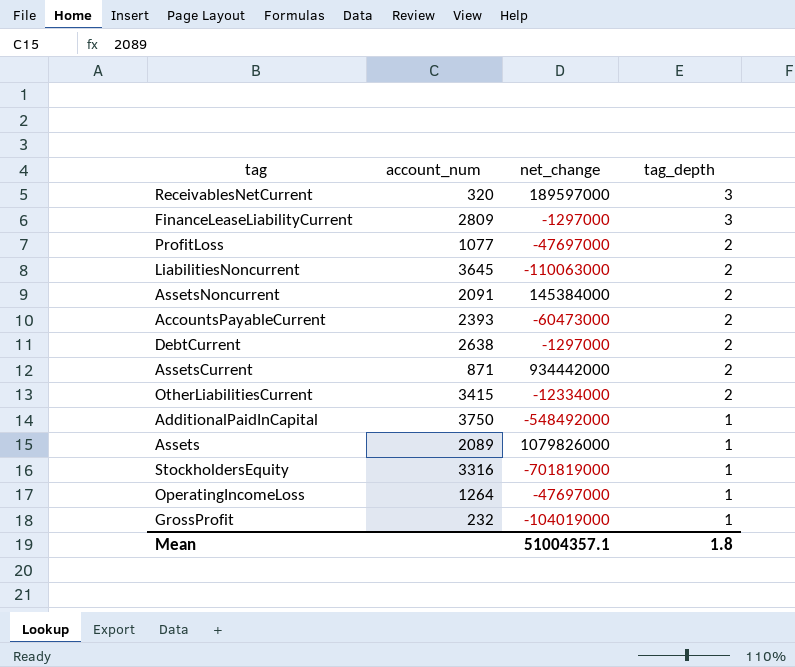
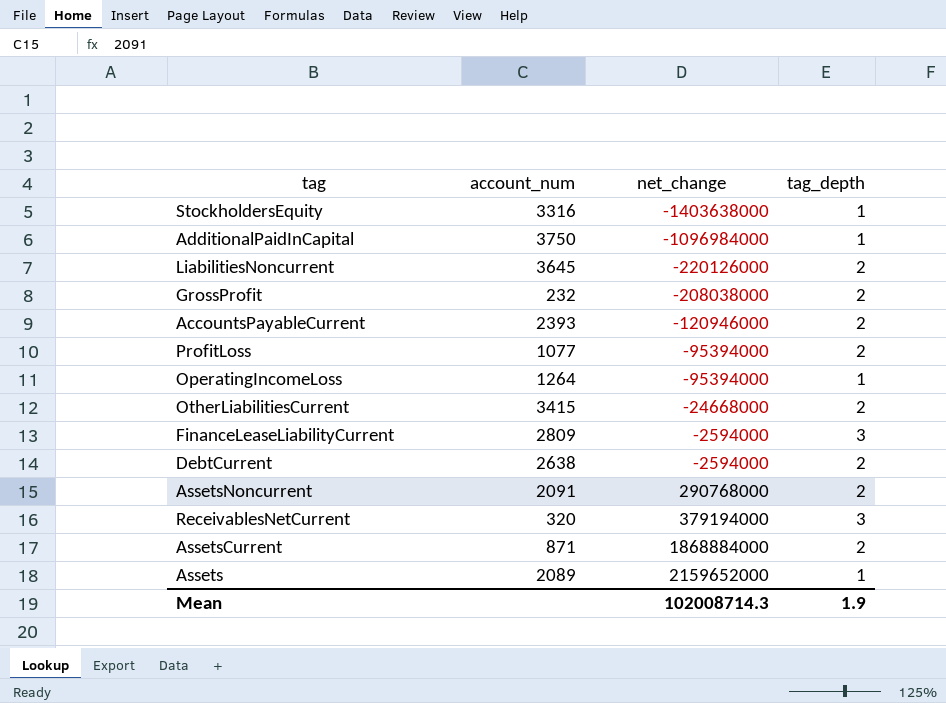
row order: tag_depth descending -> net_change ascending
StockholdersEquity | net_change: -701819000 -> -1403638000
AdditionalPaidInCapital | net_change: -548492000 -> -1096984000
LiabilitiesNoncurrent | net_change: -110063000 -> -220126000
GrossProfit | net_change: -104019000 -> -208038000
GrossProfit | tag_depth: 1 -> 2
AccountsPayableCurrent | net_change: -60473000 -> -120946000
ProfitLoss | net_change: -47697000 -> -95394000
OperatingIncomeLoss | net_change: -47697000 -> -95394000
OtherLiabilitiesCurrent | net_change: -12334000 -> -24668000
FinanceLeaseLiabilityCurrent | net_change: -1297000 -> -2594000
DebtCurrent | net_change: -1297000 -> -2594000
AssetsNoncurrent | net_change: 145384000 -> 290768000
ReceivablesNetCurrent | net_change: 189597000 -> 379194000
AssetsCurrent | net_change: 934442000 -> 1868884000
Assets | net_change: 1079826000 -> 2159652000
Mean | net_change: 51004357.1 -> 102008714.3
Mean | tag_depth: 1.8 -> 1.9

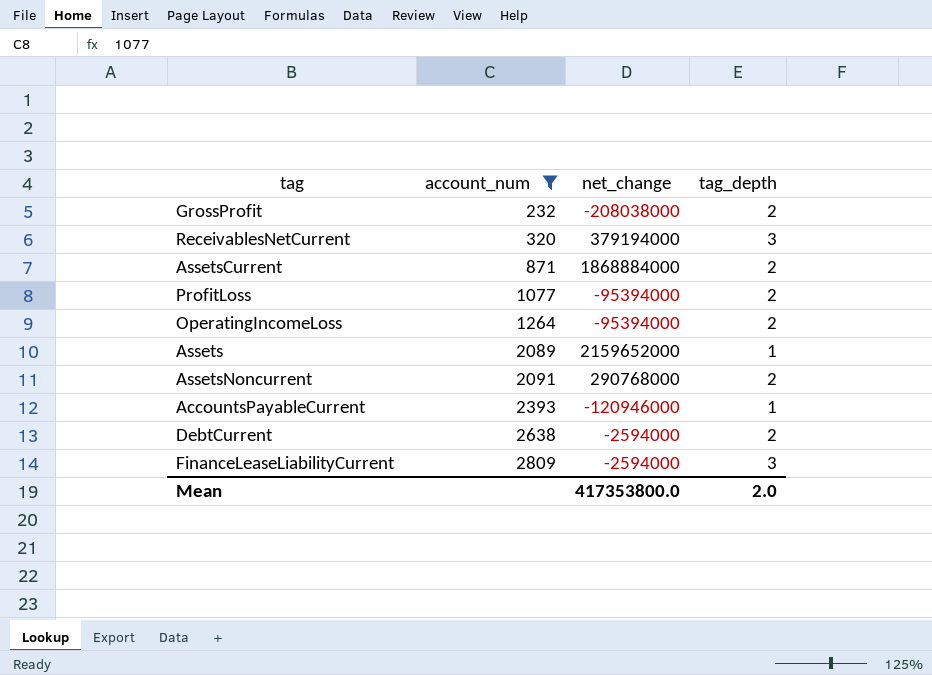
filter: none -> account_num <= 2809
row order: net_change ascending -> account_num ascending
OperatingIncomeLoss | tag_depth: 1 -> 2
AccountsPayableCurrent | tag_depth: 2 -> 1
Mean | net_change: 102008714.3 -> 417353800.0
Mean | tag_depth: 1.9 -> 2.0

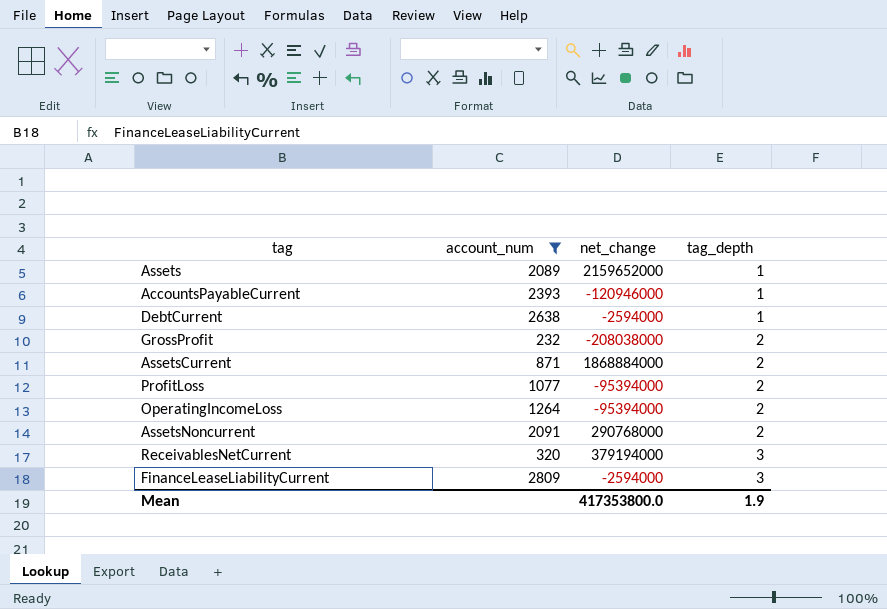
row order: account_num ascending -> tag_depth ascending
DebtCurrent | tag_depth: 2 -> 1
Mean | tag_depth: 2.0 -> 1.9

